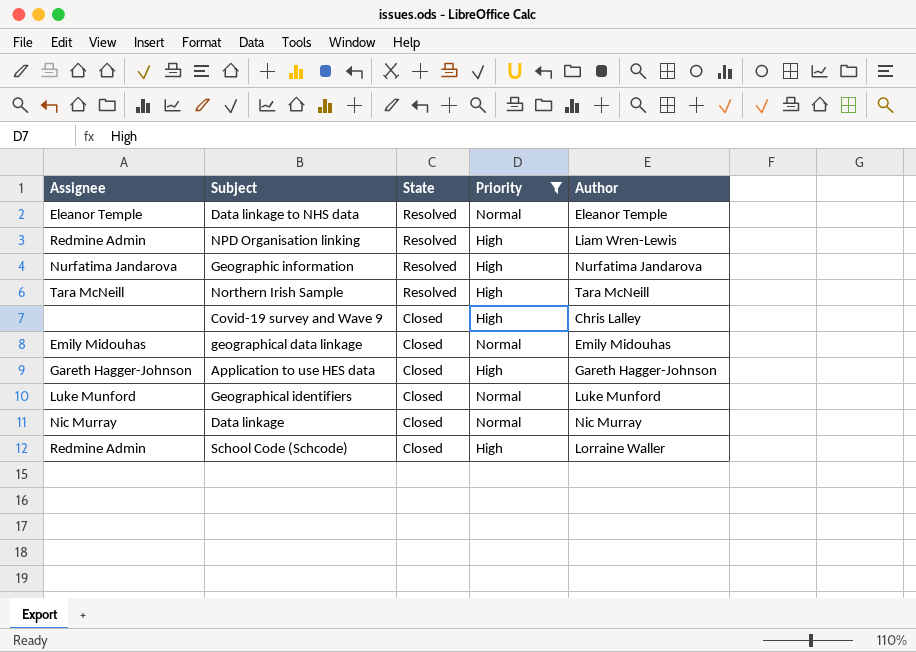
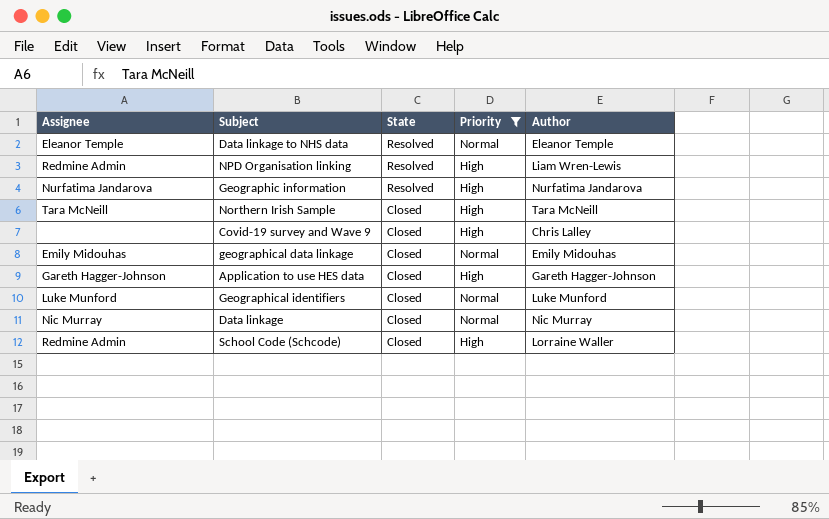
Northern Irish Sample | State: Resolved -> Closed

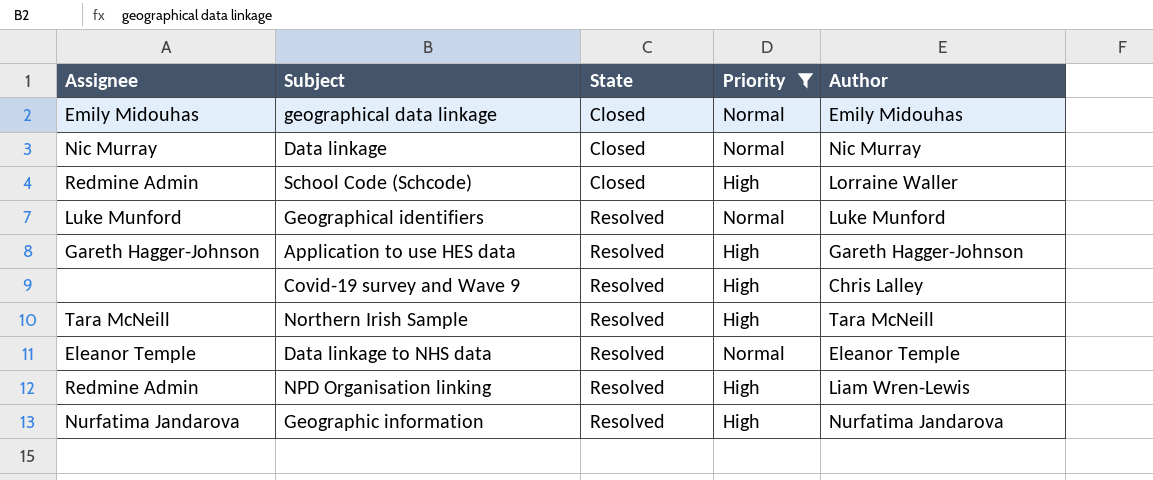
row order: State descending -> State ascending
Geographical identifiers | State: Closed -> Resolved
Application to use HES data | State: Closed -> Resolved
Covid-19 survey and Wave 9 | State: Closed -> Resolved
Northern Irish Sample | State: Closed -> Resolved

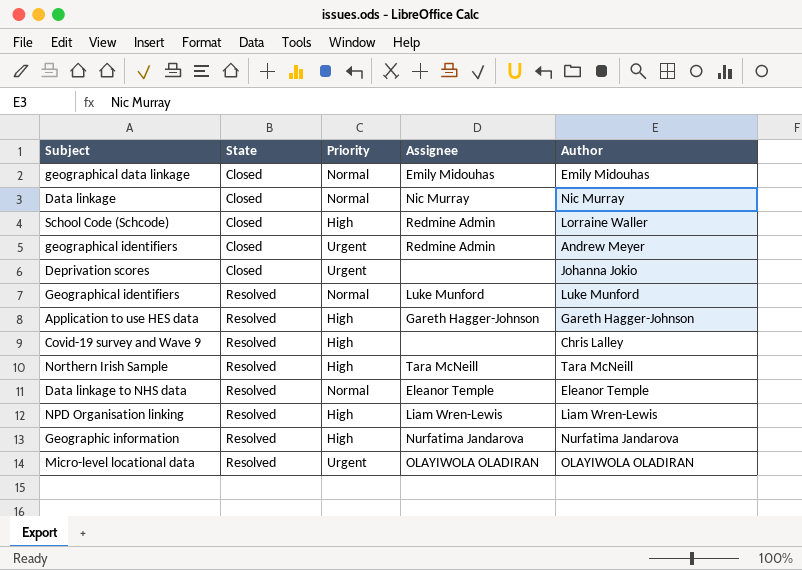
filter: Priority != Urgent -> none
column Assignee | position: 1 -> 4
NPD Organisation linking | Assignee: Redmine Admin -> Liam Wren-Lewis

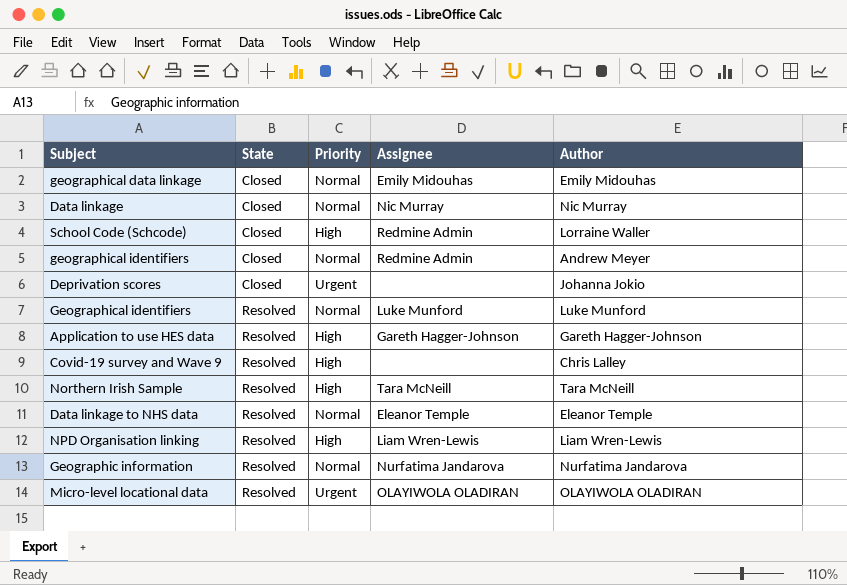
geographical identifiers | Priority: Urgent -> Normal
Geographic information | Priority: High -> Normal

